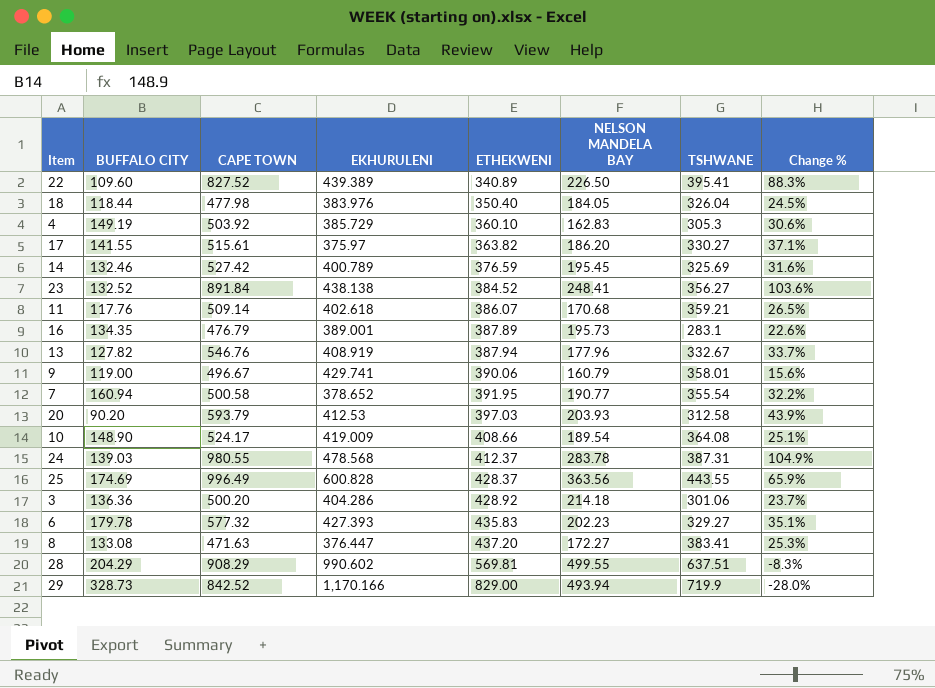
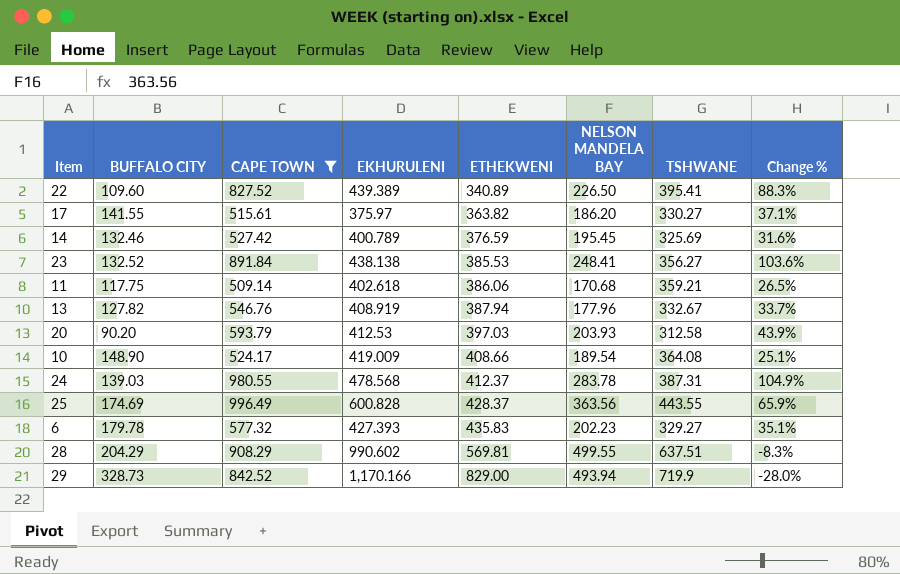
filter: none -> CAPE TOWN >= 509.14
23 | ETHEKWENI: 384.52 -> 385.53
11 | BUFFALO CITY: 117.76 -> 117.75
11 | ETHEKWENI: 386.07 -> 386.06

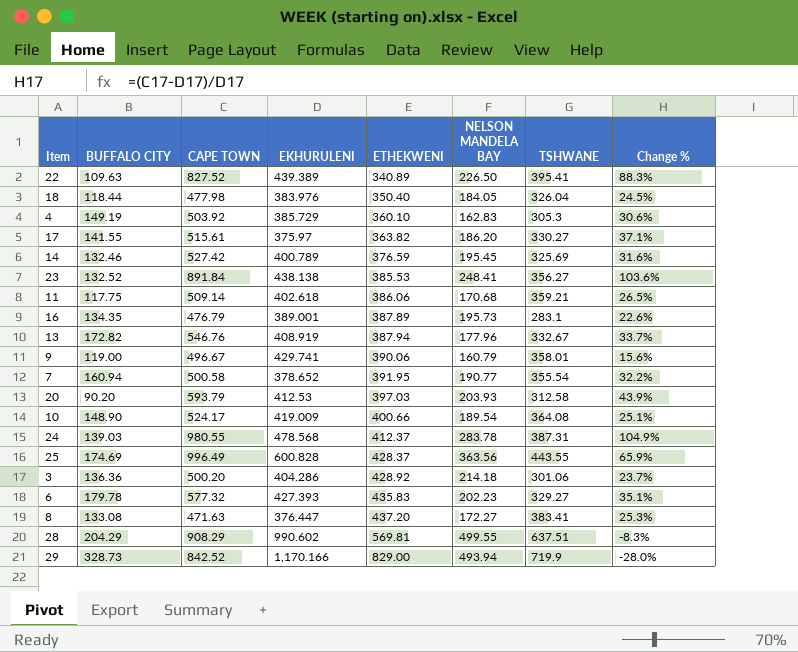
filter: CAPE TOWN >= 509.14 -> none
22 | BUFFALO CITY: 109.60 -> 109.63
13 | BUFFALO CITY: 127.82 -> 172.82
10 | ETHEKWENI: 408.66 -> 400.66

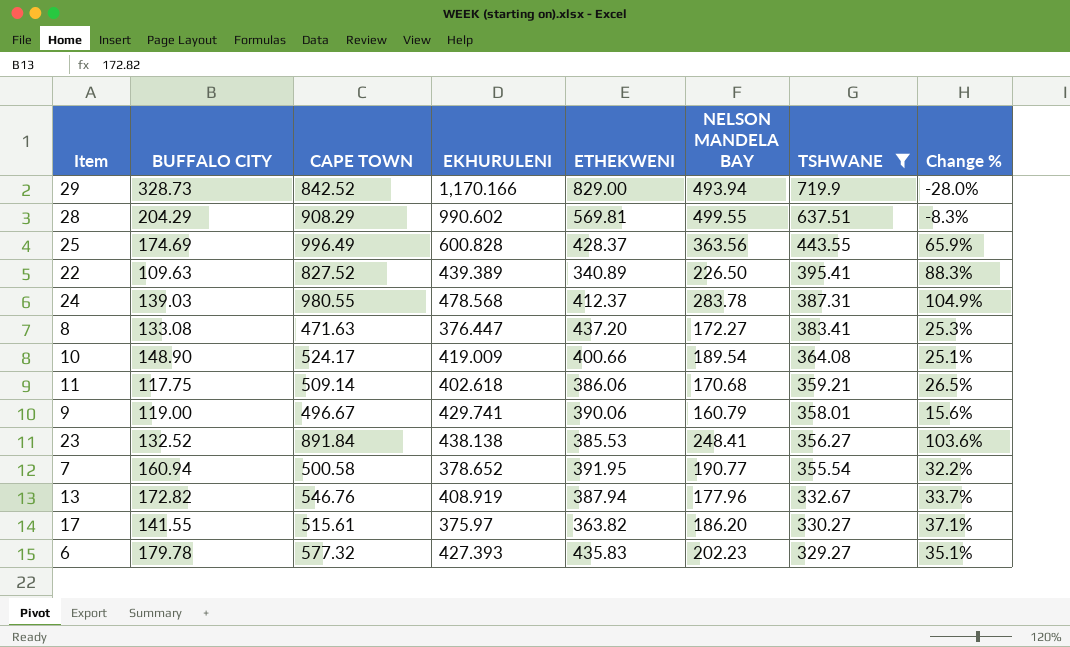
filter: none -> TSHWANE >= 329.27
row order: ETHEKWENI ascending -> TSHWANE descending

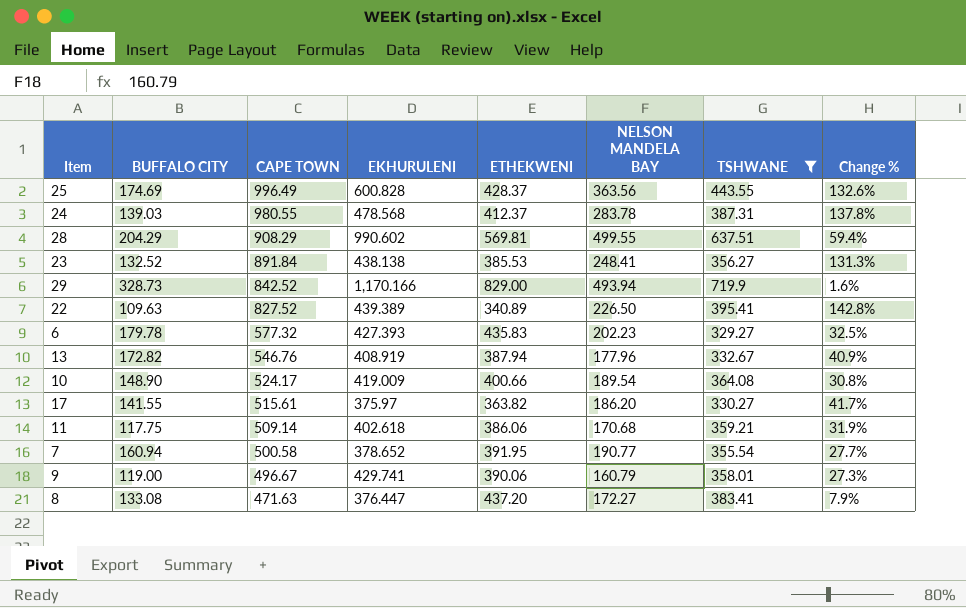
row order: TSHWANE descending -> CAPE TOWN descending
column Change % | formula: ([CAPE TOWN] - [EKHURULENI]) / [EKHURULENI] -> ([CAPE TOWN] - [ETHEKWENI]) / [ETHEKWENI]

